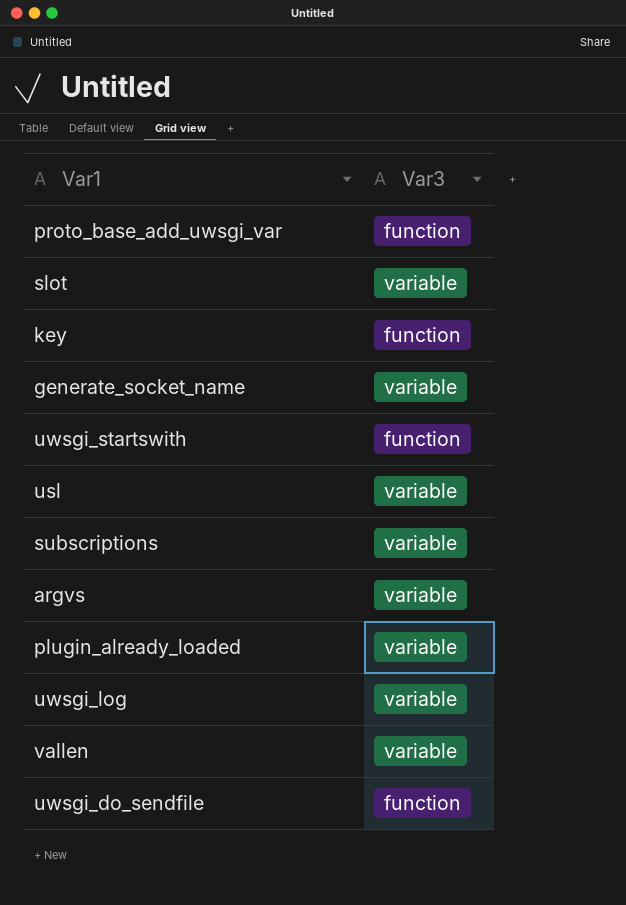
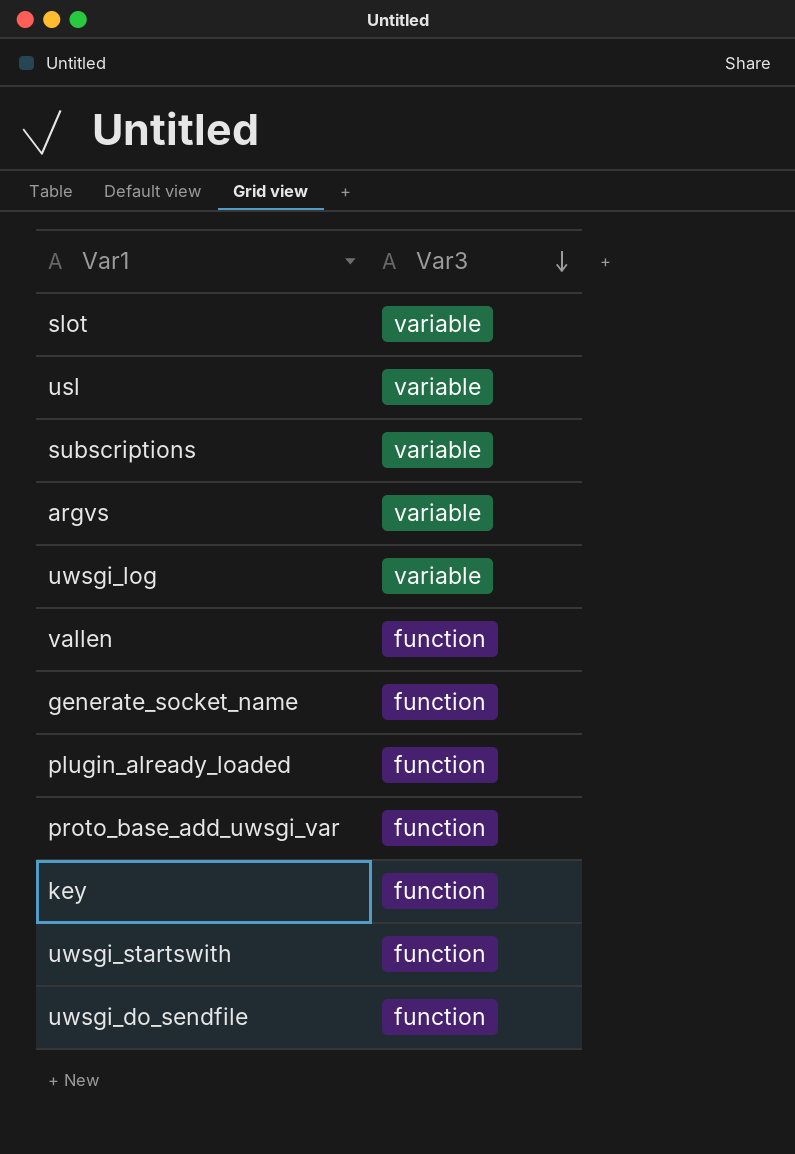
row order: none -> Var3 descending
vallen | Var3: variable -> function
generate_socket_name | Var3: variable -> function
plugin_already_loaded | Var3: variable -> function

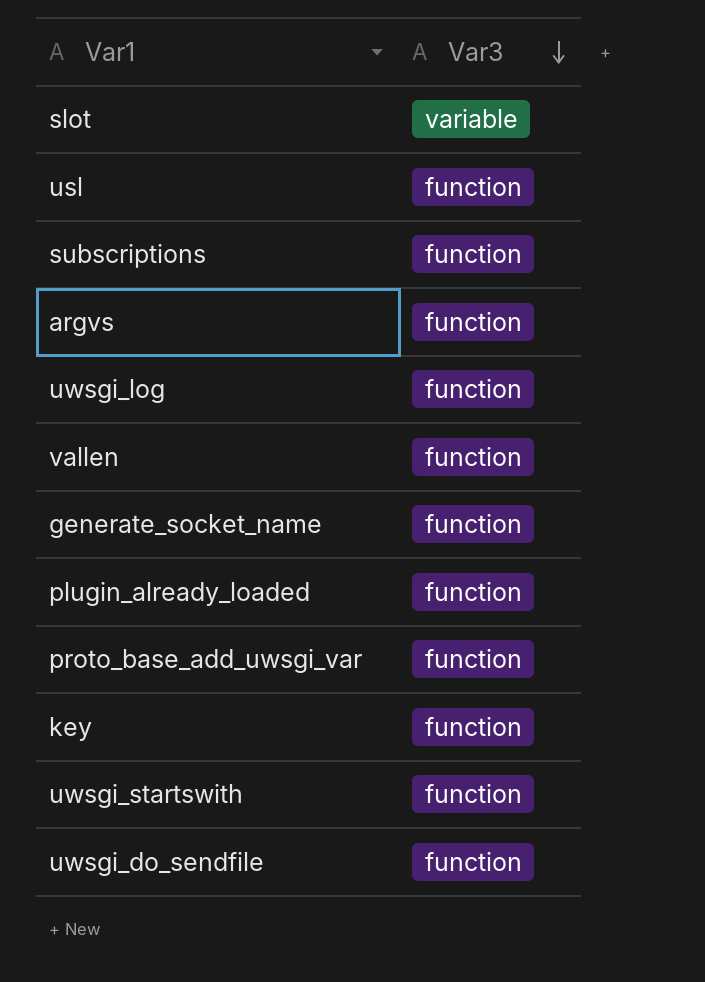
usl | Var3: variable -> function
subscriptions | Var3: variable -> function
argvs | Var3: variable -> function
uwsgi_log | Var3: variable -> function

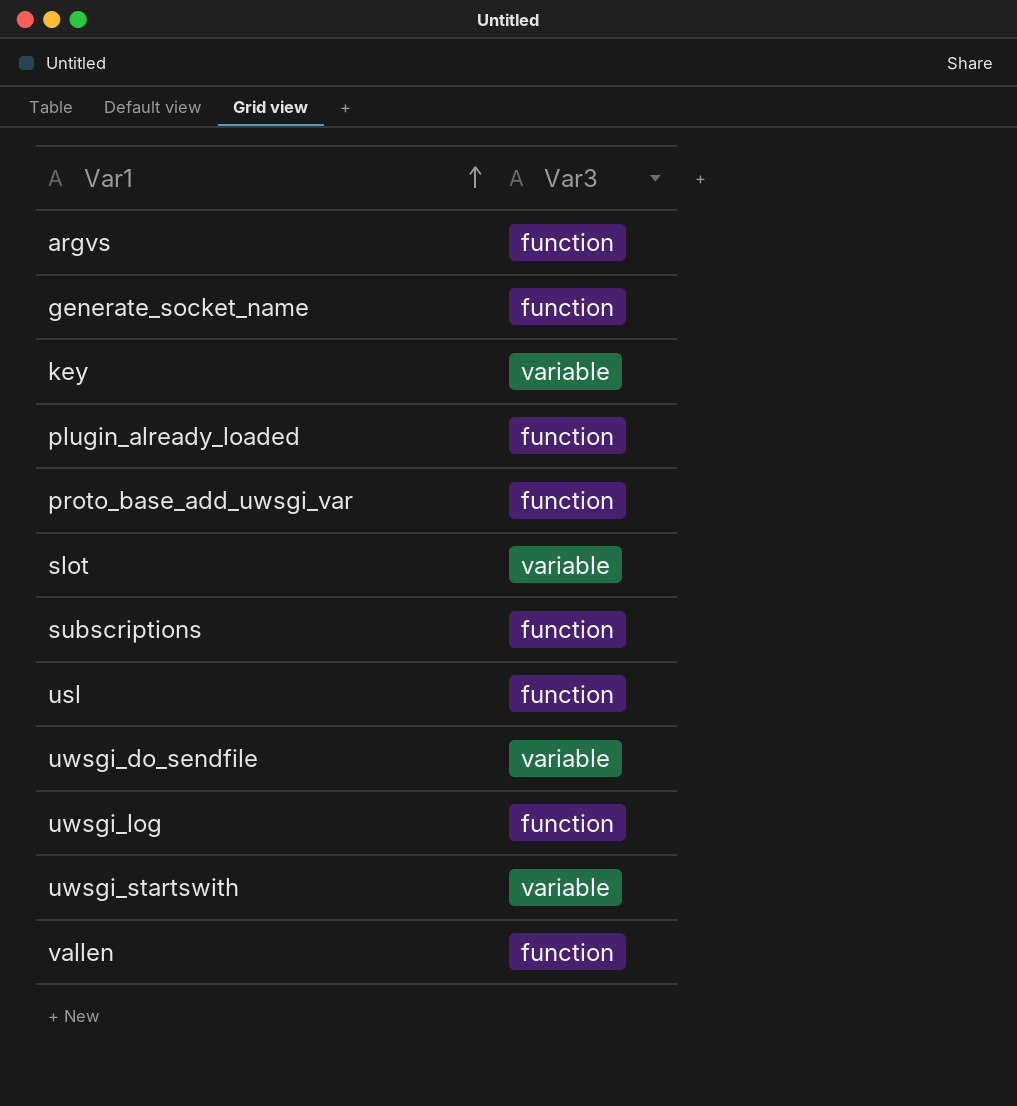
row order: Var3 descending -> Var1 ascending
key | Var3: function -> variable
uwsgi_do_sendfile | Var3: function -> variable
uwsgi_startswith | Var3: function -> variable

